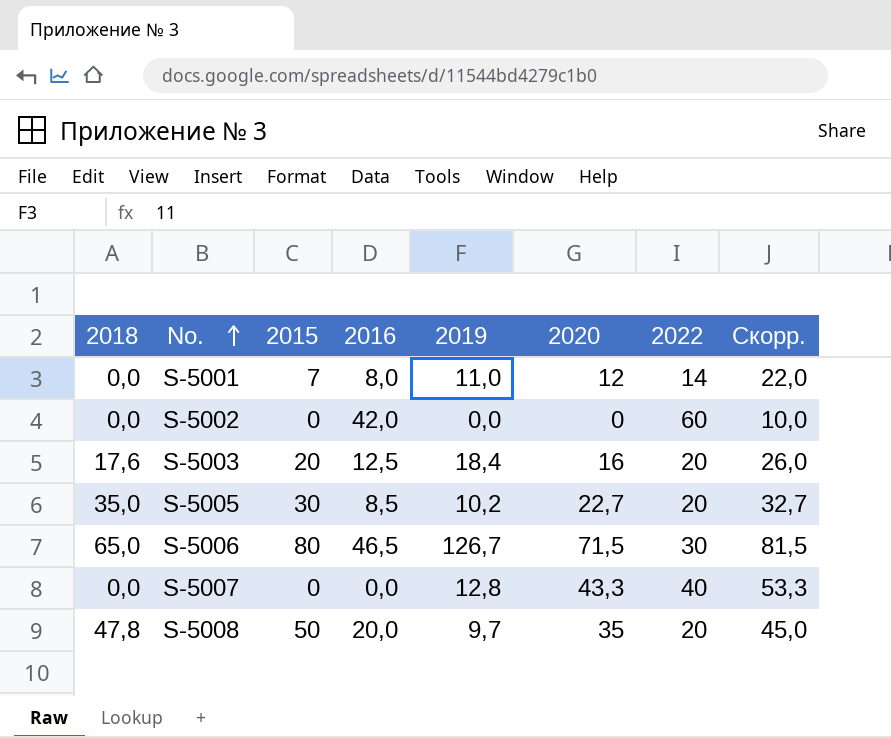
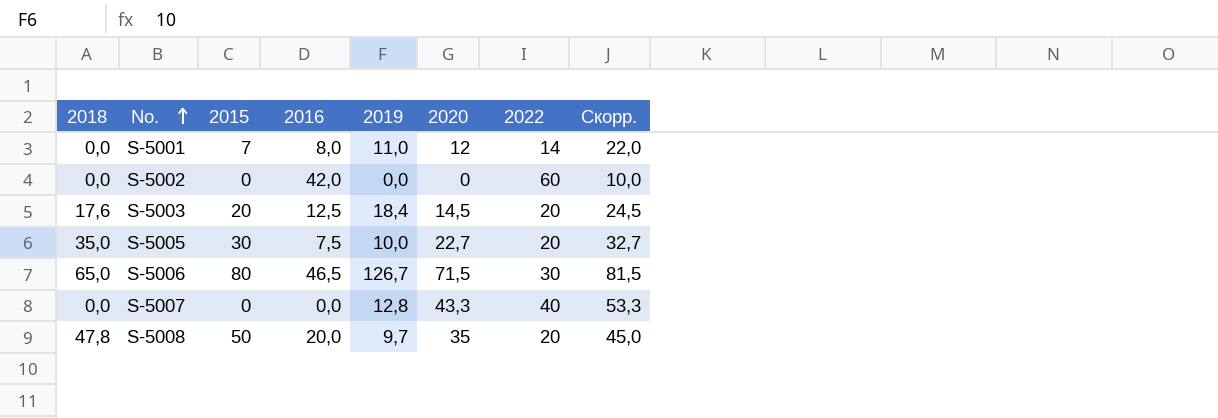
S-5003 | 2020: 16 -> 14,5
S-5003 | Скорр.: 26,0 -> 24,5
S-5005 | 2016: 8,5 -> 7,5
S-5005 | 2019: 10,2 -> 10,0

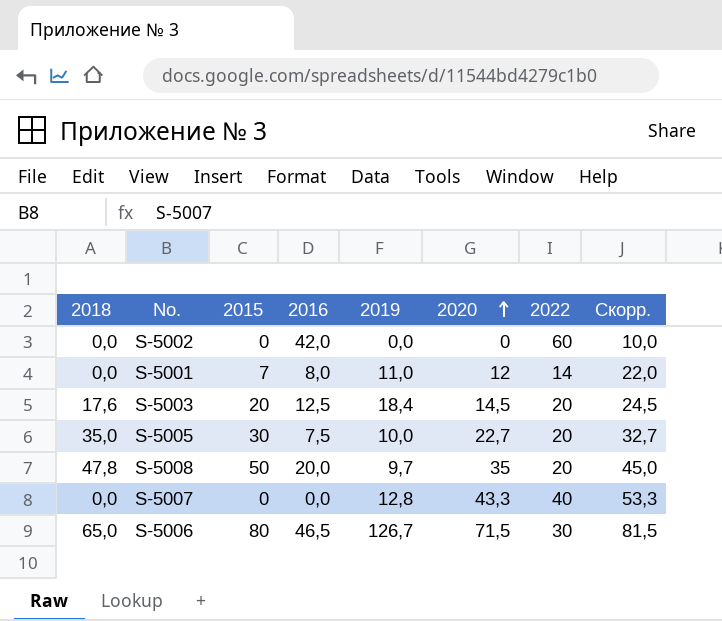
row order: No. ascending -> 2020 ascending

